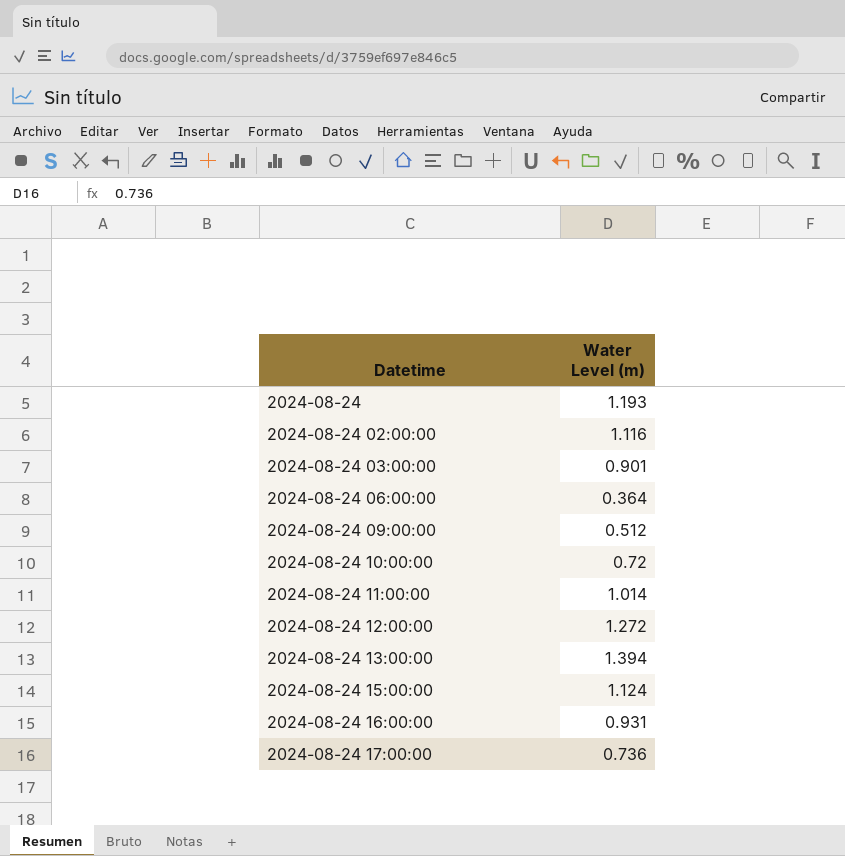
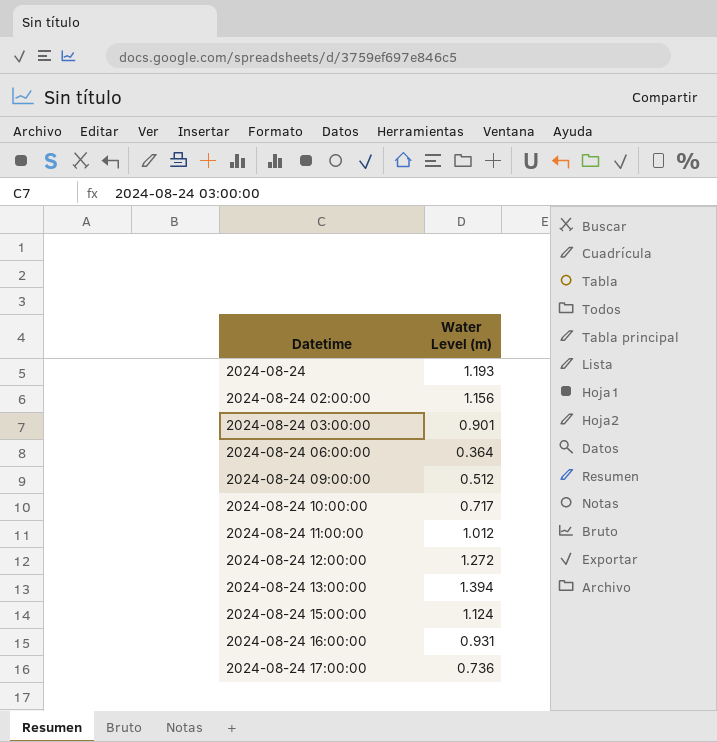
2024-08-24 02:00:00 | Water Level (m): 1.116 -> 1.156
2024-08-24 10:00:00 | Water Level (m): 0.72 -> 0.717
2024-08-24 11:00:00 | Water Level (m): 1.014 -> 1.012

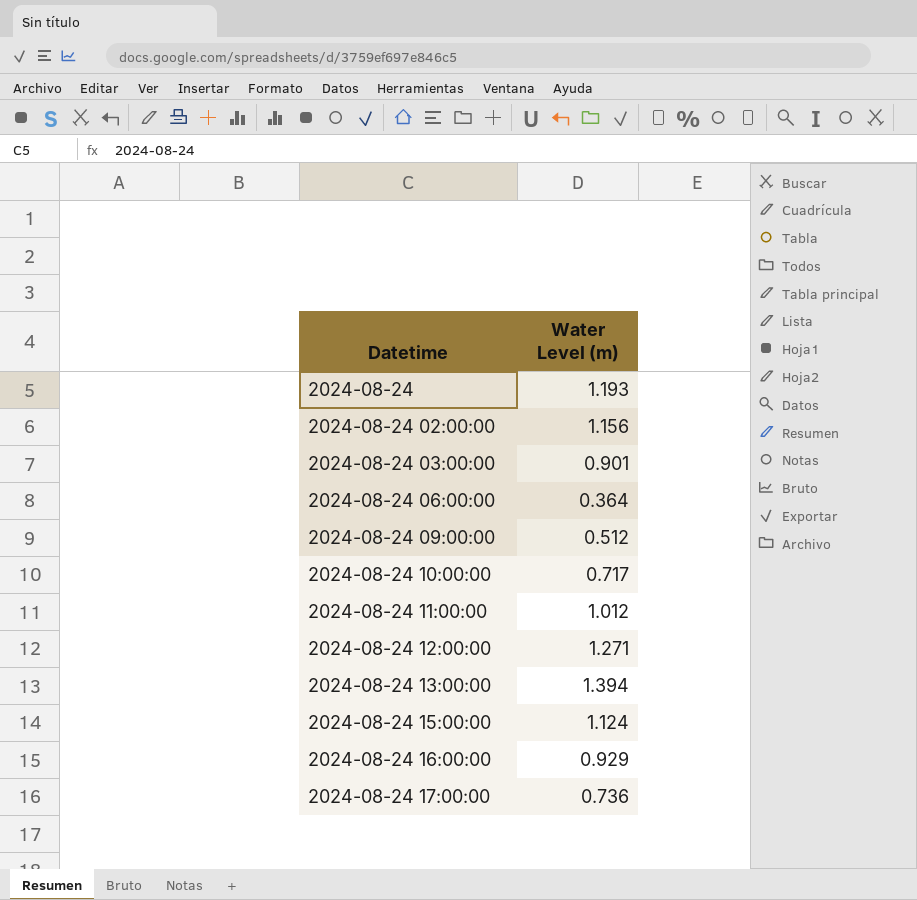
2024-08-24 12:00:00 | Water Level (m): 1.272 -> 1.271
2024-08-24 16:00:00 | Water Level (m): 0.931 -> 0.929

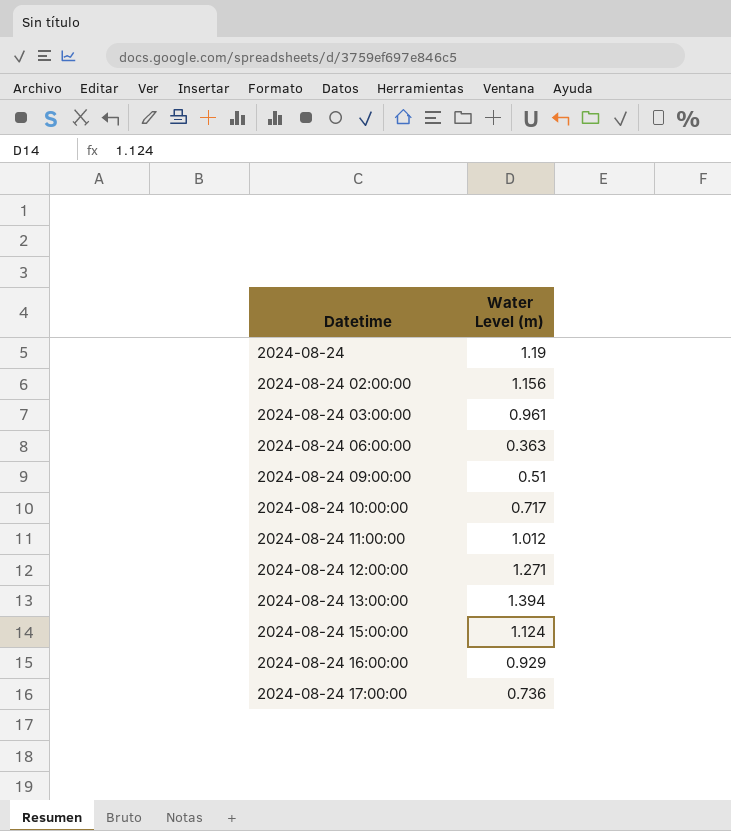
2024-08-24 | Water Level (m): 1.193 -> 1.19
2024-08-24 03:00:00 | Water Level (m): 0.901 -> 0.961
2024-08-24 06:00:00 | Water Level (m): 0.364 -> 0.363
2024-08-24 09:00:00 | Water Level (m): 0.512 -> 0.51

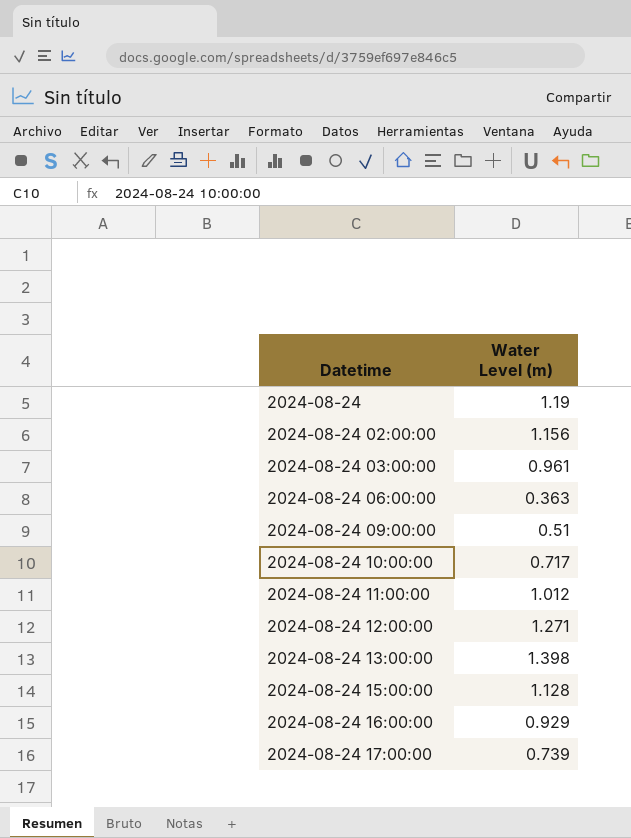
2024-08-24 13:00:00 | Water Level (m): 1.394 -> 1.398
2024-08-24 15:00:00 | Water Level (m): 1.124 -> 1.128
2024-08-24 17:00:00 | Water Level (m): 0.736 -> 0.739

